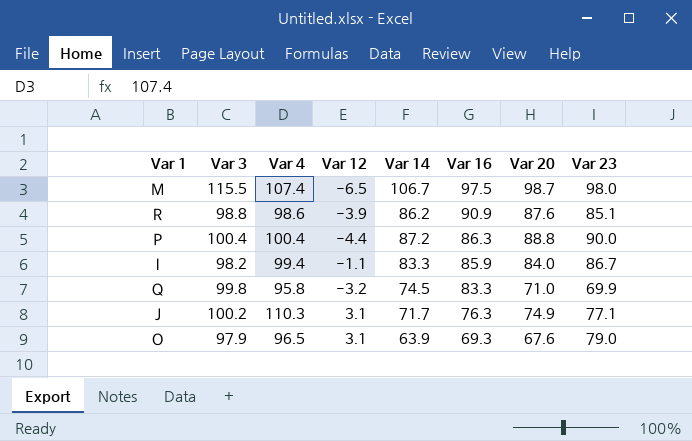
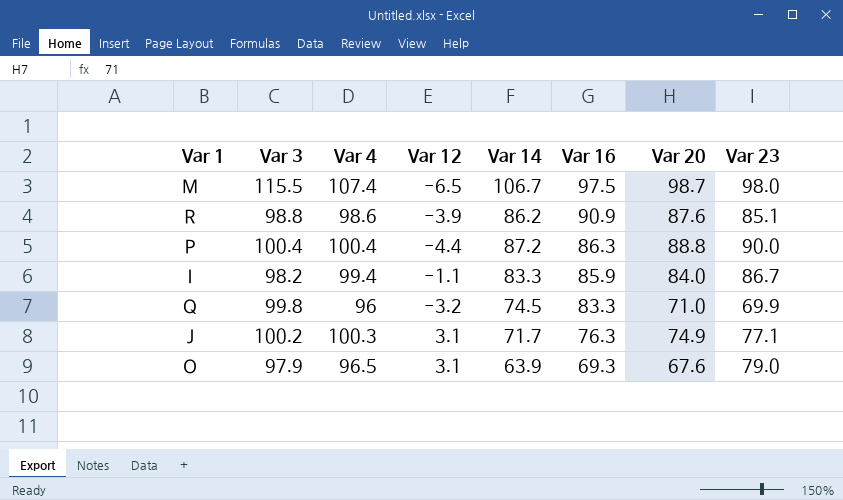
Ｑ | Var 4: 95.8 -> 96
Ｊ | Var 4: 110.3 -> 100.3

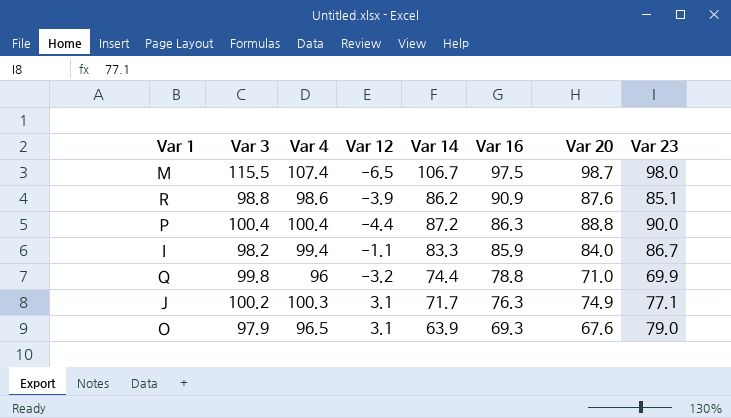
Ｑ | Var 14: 74.5 -> 74.4
Ｑ | Var 16: 83.3 -> 78.8

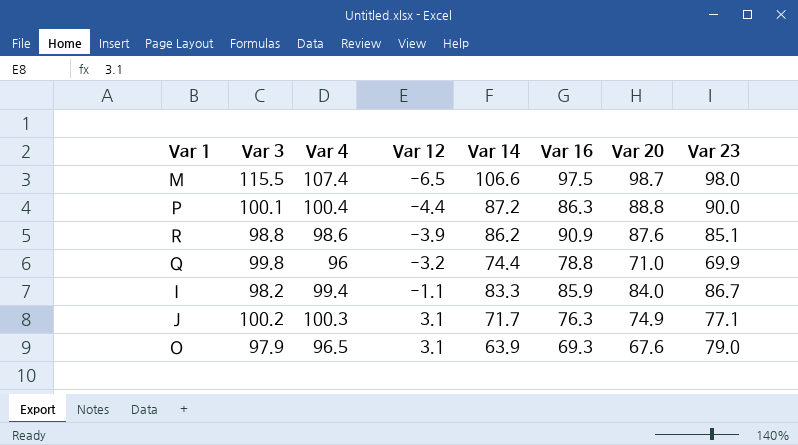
row order: Var 16 descending -> Var 12 ascending
Ｍ | Var 14: 106.7 -> 106.6
Ｐ | Var 3: 100.4 -> 100.1

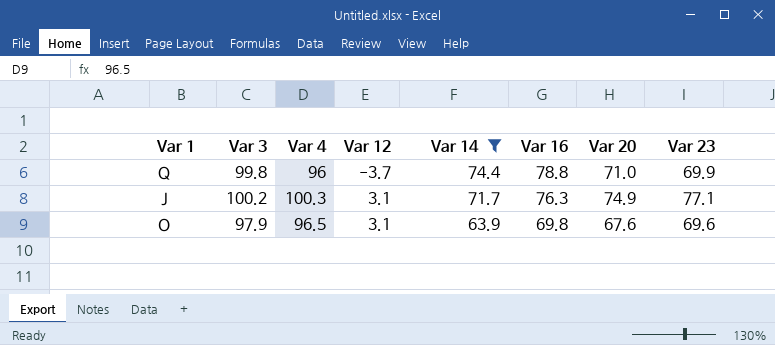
filter: none -> Var 14 <= 74.4
Ｑ | Var 12: -3.2 -> -3.7
Ｏ | Var 16: 69.3 -> 69.8
Ｏ | Var 23: 79.0 -> 69.6

